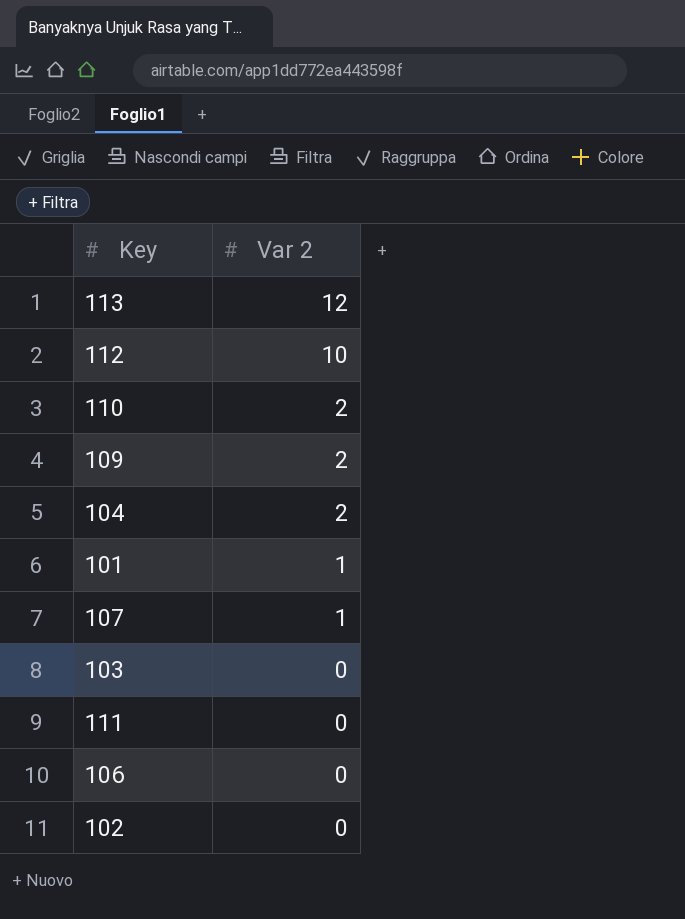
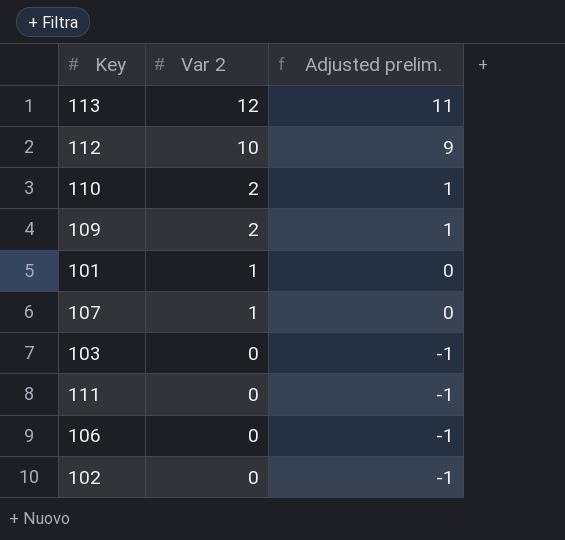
column Adjusted prelim. | formula: none -> [Var 2] - 1
row 104: 2 -> none

